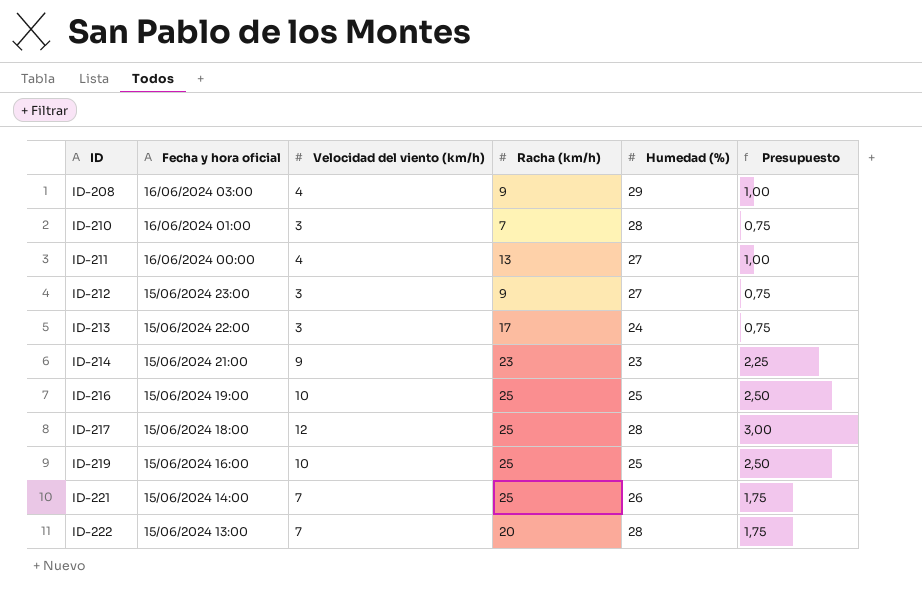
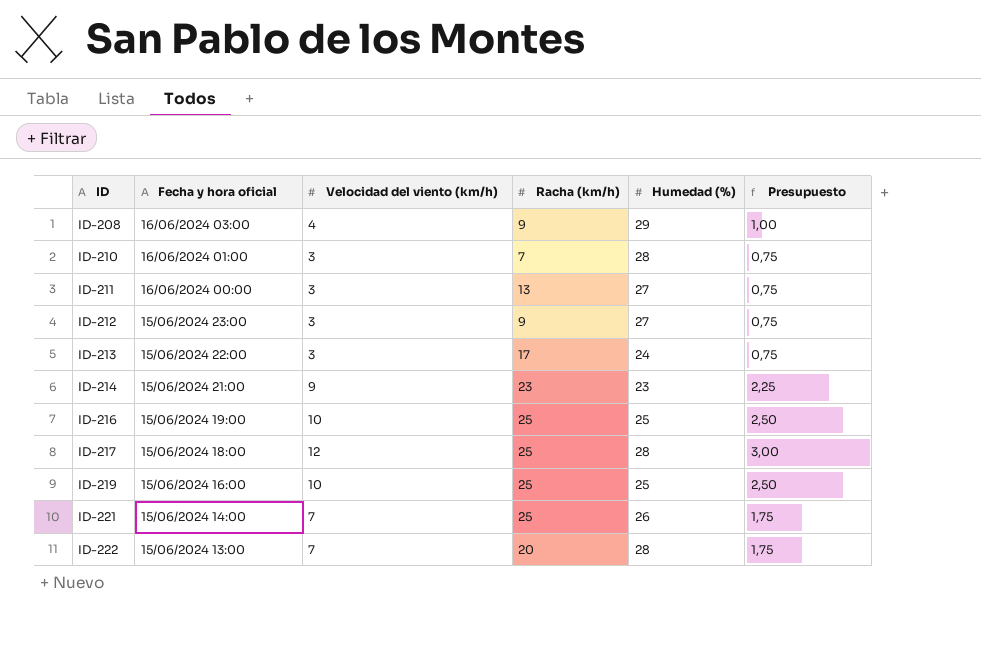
ID-211 | Velocidad del viento (km/h): 4 -> 3
ID-211 | Presupuesto: 1,00 -> 0,75

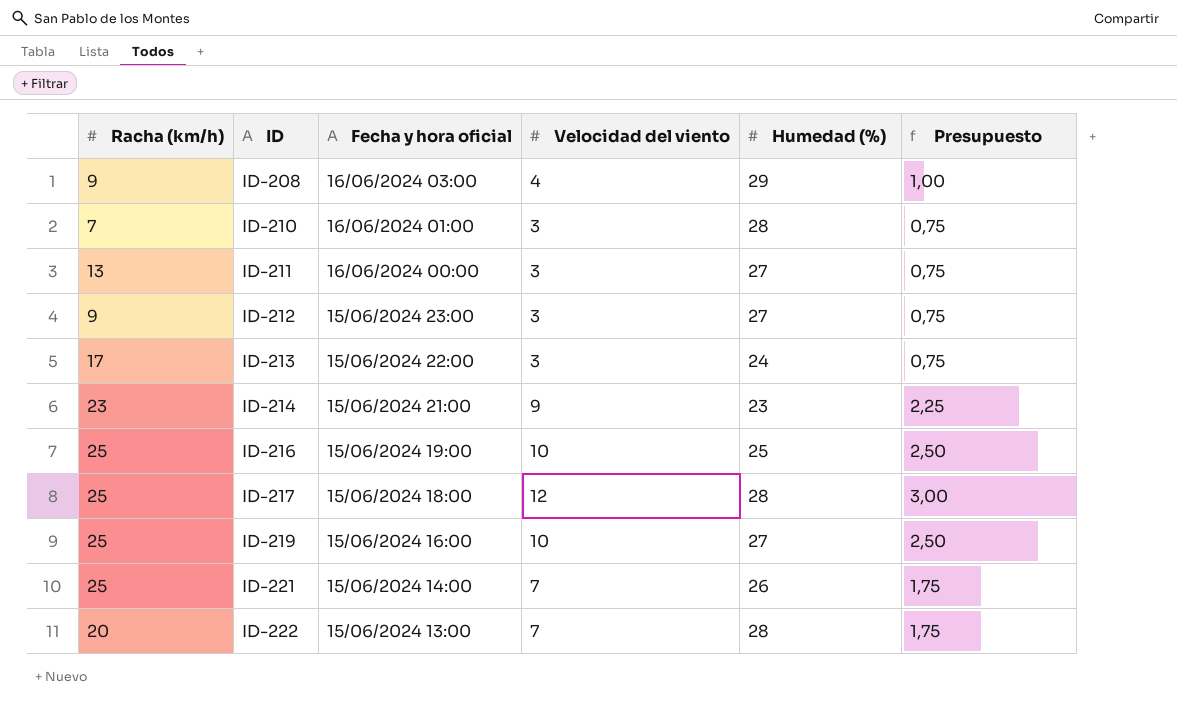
column Racha (km/h) | position: 4 -> 1
column name: Velocidad del viento (km/h) -> Velocidad del viento
ID-219 | Humedad (%): 25 -> 27

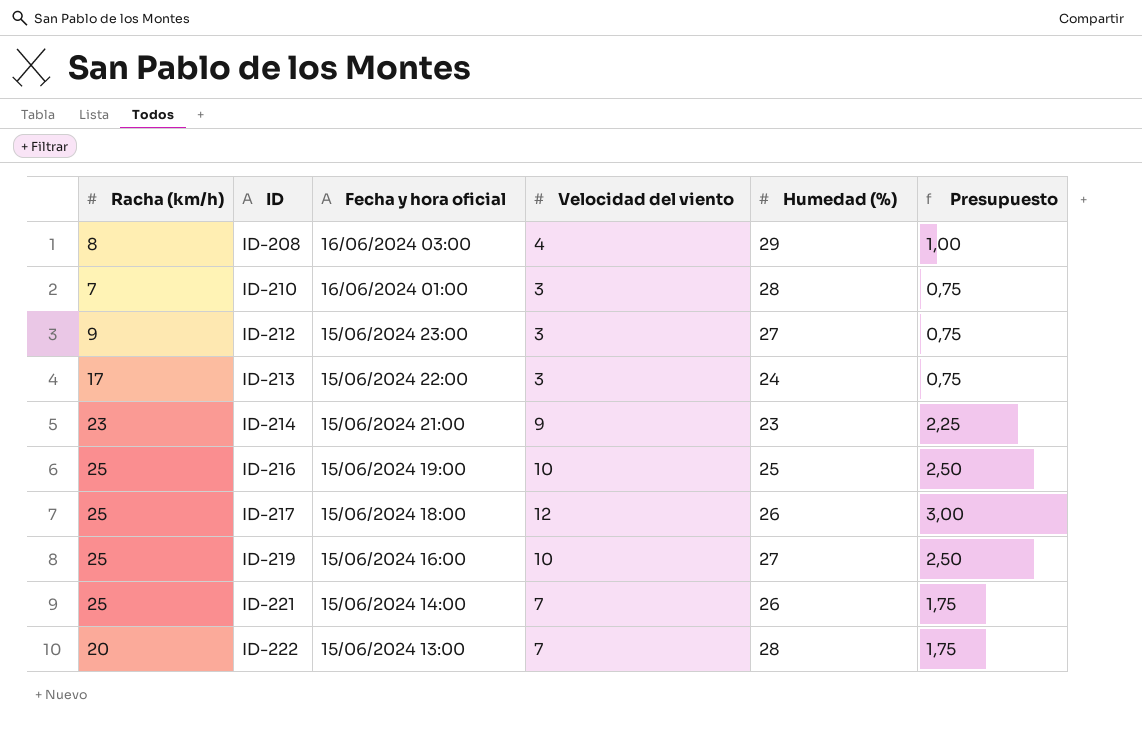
row ID-211: 13 | 16/06/2024 00:00 | 3 | 27 | 0,75 -> none
ID-208 | Racha (km/h): 9 -> 8
ID-217 | Humedad (%): 28 -> 26

